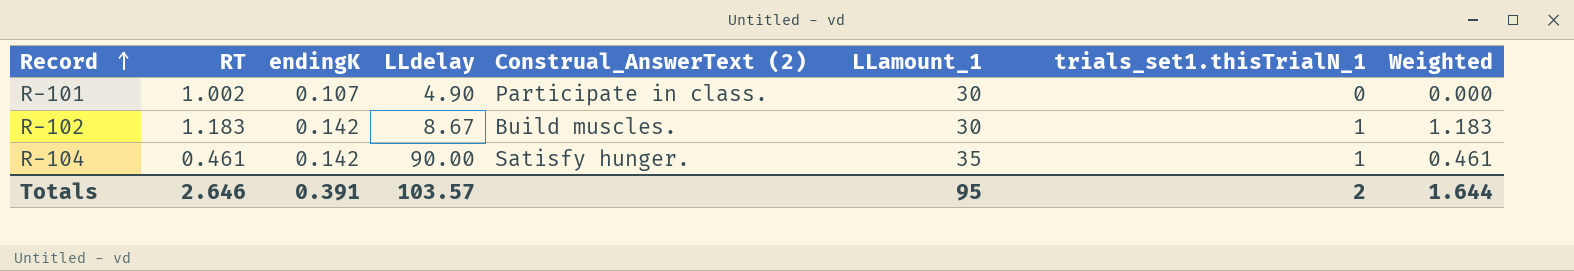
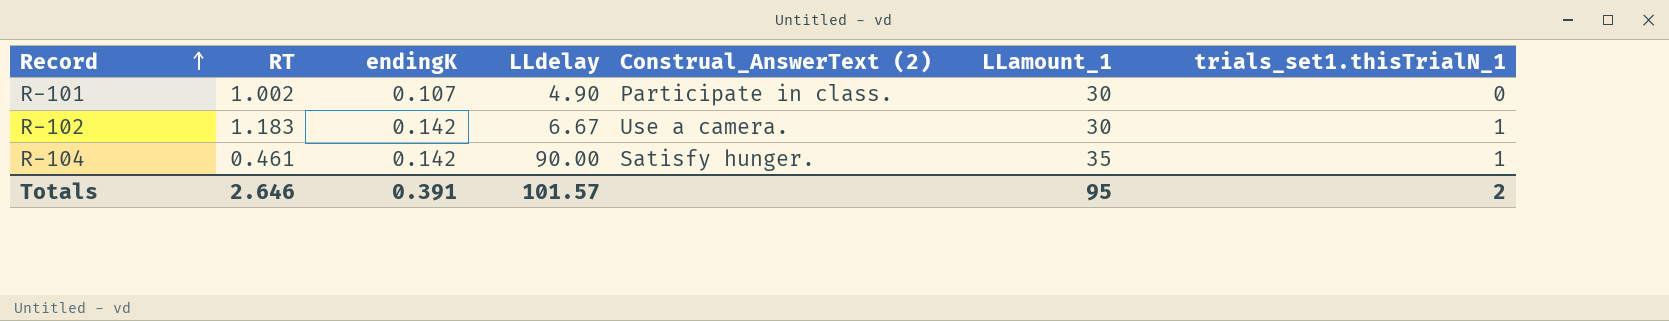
column Weighted | formula: [RT] * [trials_set1.thisTrialN_1] -> none
R-102 | LLdelay: 8.67 -> 6.67
R-102 | Construal_AnswerText (2): Build muscles. -> Use a camera.
Totals | LLdelay: 103.57 -> 101.57

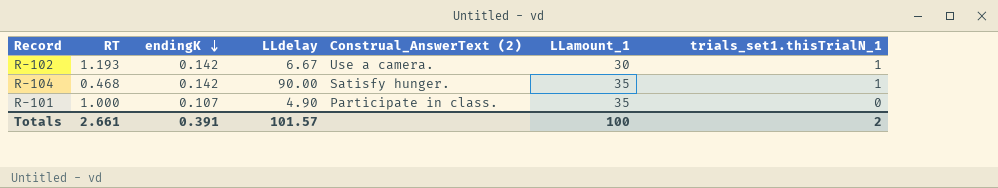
row order: Record ascending -> endingK descending
R-102 | RT: 1.183 -> 1.193
R-104 | RT: 0.461 -> 0.468
R-101 | RT: 1.002 -> 1.000
R-101 | LLamount_1: 30 -> 35
Totals | RT: 2.646 -> 2.661
Totals | LLamount_1: 95 -> 100

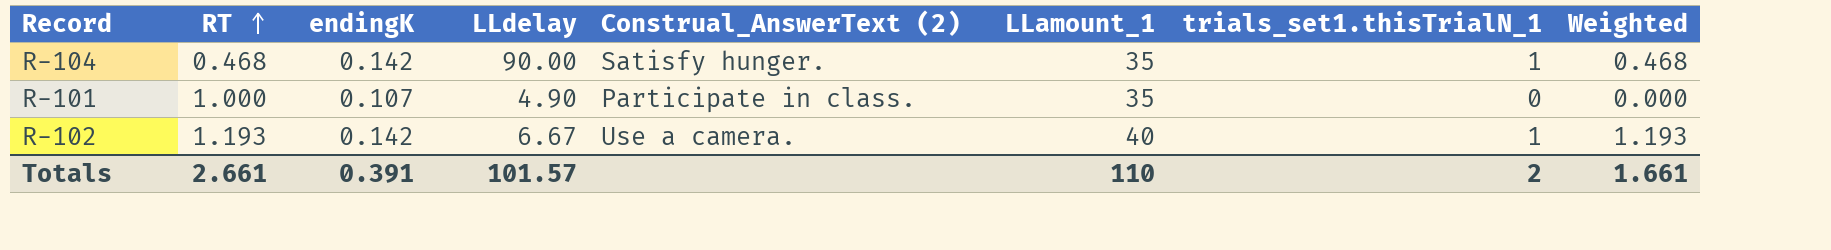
row order: endingK descending -> RT ascending
column Weighted | formula: none -> [RT] * [trials_set1.thisTrialN_1]
R-102 | LLamount_1: 30 -> 40
Totals | LLamount_1: 100 -> 110

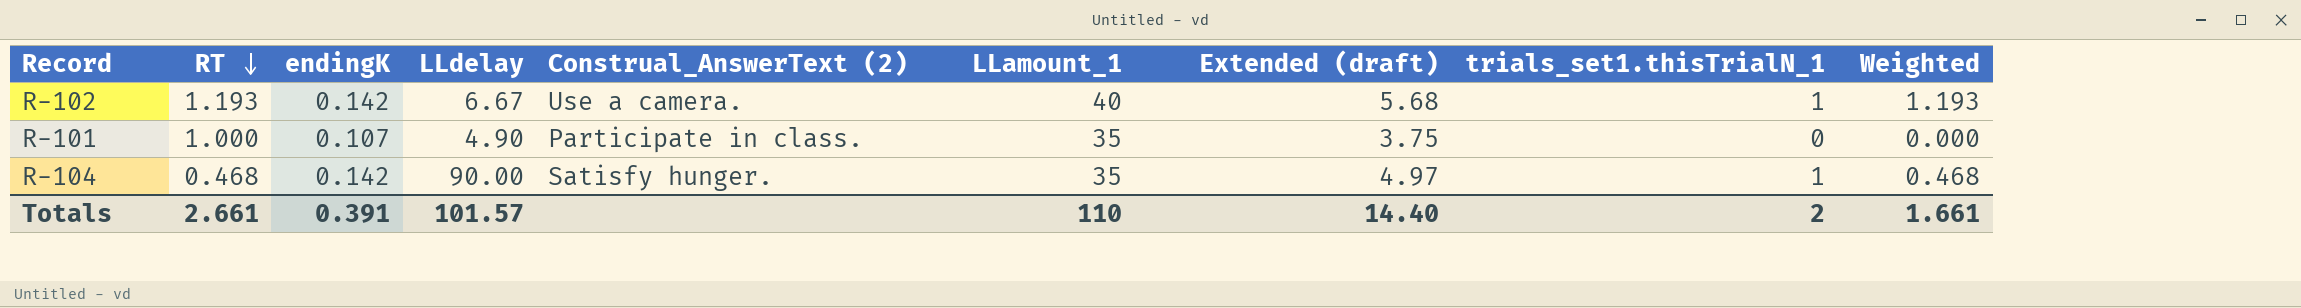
row order: RT ascending -> RT descending
column Extended (draft) | formula: none -> [endingK] * [LLamount_1]

